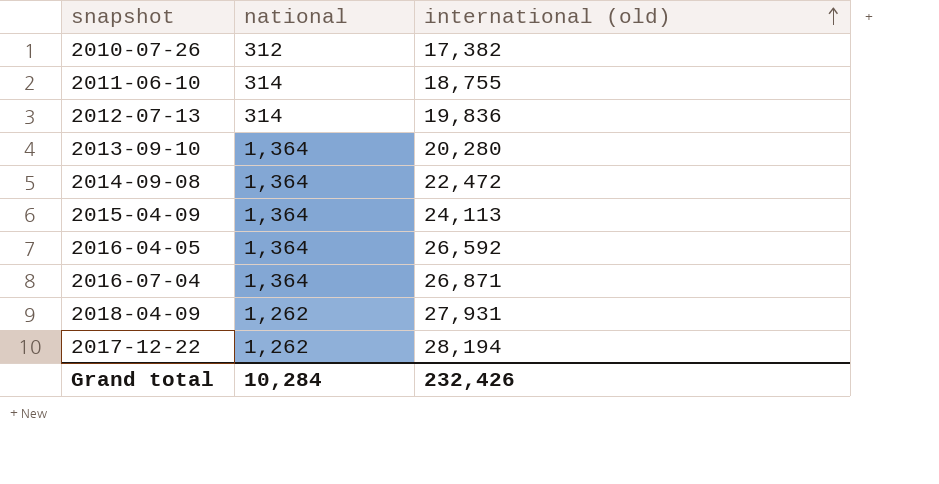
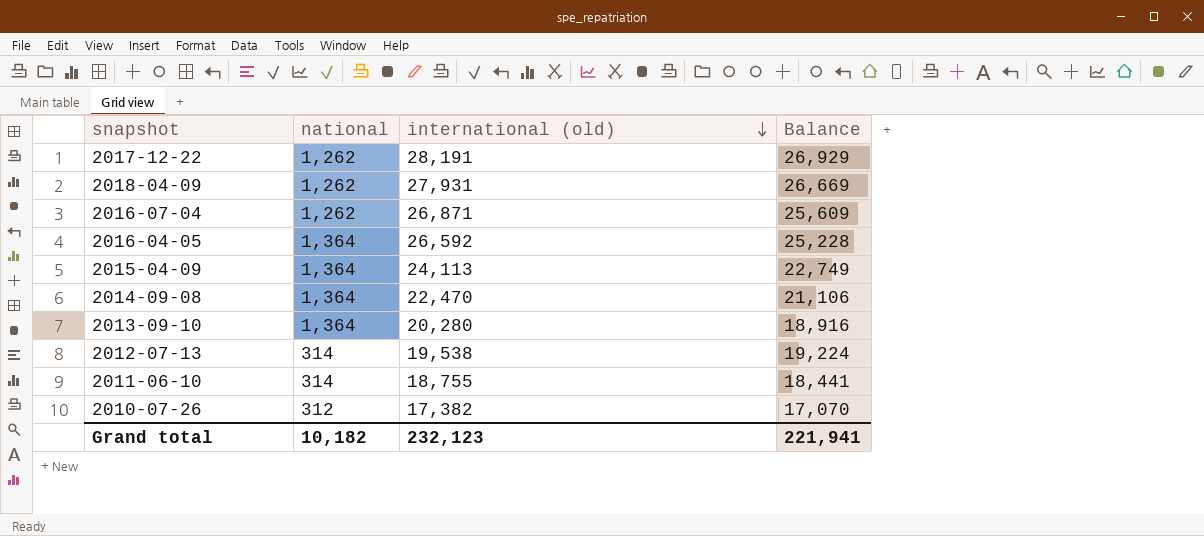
row order: international (old) ascending -> international (old) descending
column Balance | formula: none -> [international (old)] - [national]
2017-12-22 | international (old): 28,194 -> 28,191
2016-07-04 | national: 1,364 -> 1,262
2014-09-08 | international (old): 22,472 -> 22,470
2012-07-13 | international (old): 19,836 -> 19,538
Grand total | national: 10,284 -> 10,182
Grand total | international (old): 232,426 -> 232,123

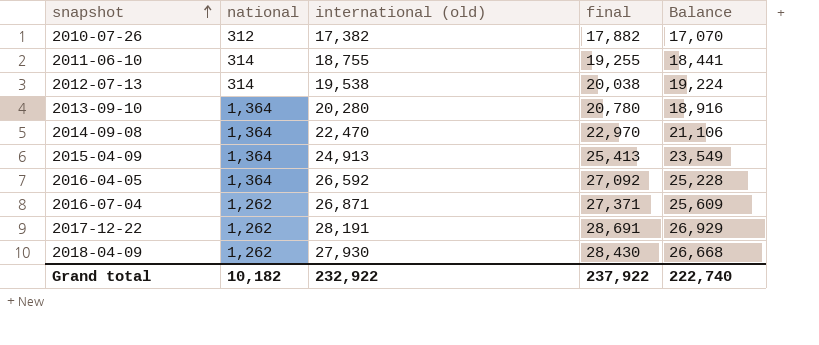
row order: international (old) descending -> snapshot ascending
column final | formula: none -> [international (old)] + 500
2015-04-09 | international (old): 24,113 -> 24,913
2015-04-09 | Balance: 22,749 -> 23,549
2018-04-09 | international (old): 27,931 -> 27,930
2018-04-09 | Balance: 26,669 -> 26,668
Grand total | international (old): 232,123 -> 232,922
Grand total | Balance: 221,941 -> 222,740

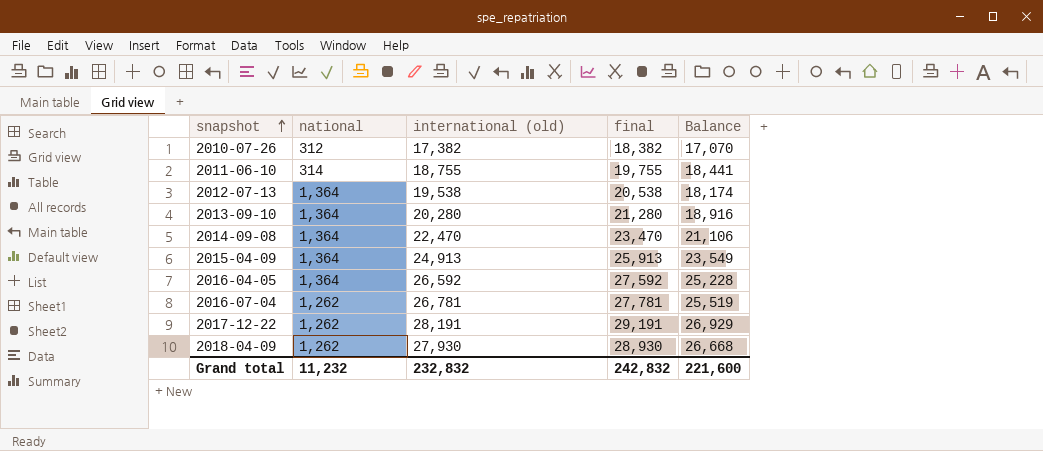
column final | formula: [international (old)] + 500 -> [international (old)] + 1000
2012-07-13 | national: 314 -> 1,364
2012-07-13 | Balance: 19,224 -> 18,174
2016-07-04 | international (old): 26,871 -> 26,781
2016-07-04 | Balance: 25,609 -> 25,519
Grand total | national: 10,182 -> 11,232
Grand total | international (old): 232,922 -> 232,832
Grand total | final: 237,922 -> 242,832
Grand total | Balance: 222,740 -> 221,600

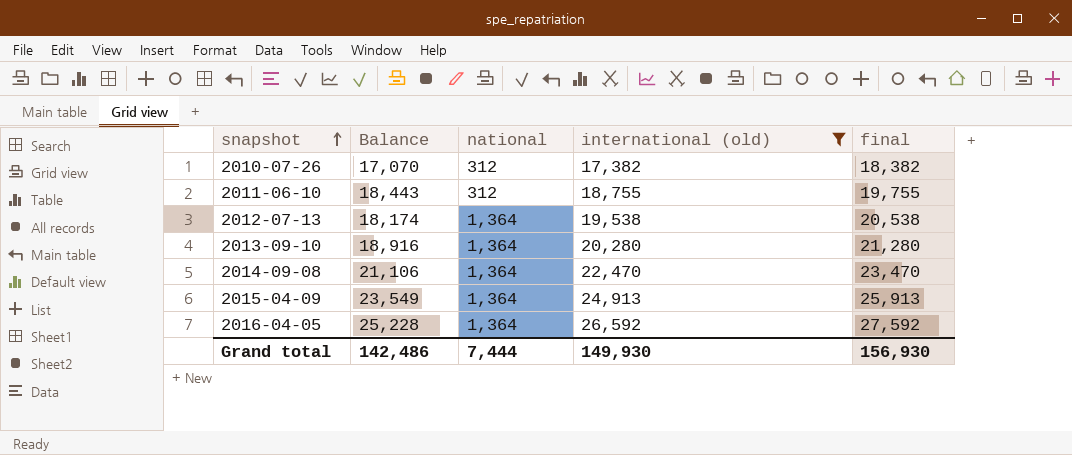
filter: none -> international (old) <= 26,592
column Balance | position: 5 -> 2
2011-06-10 | Balance: 18,441 -> 18,443
2011-06-10 | national: 314 -> 312
Grand total | Balance: 221,600 -> 142,486
Grand total | national: 11,232 -> 7,444
Grand total | international (old): 232,832 -> 149,930
Grand total | final: 242,832 -> 156,930

